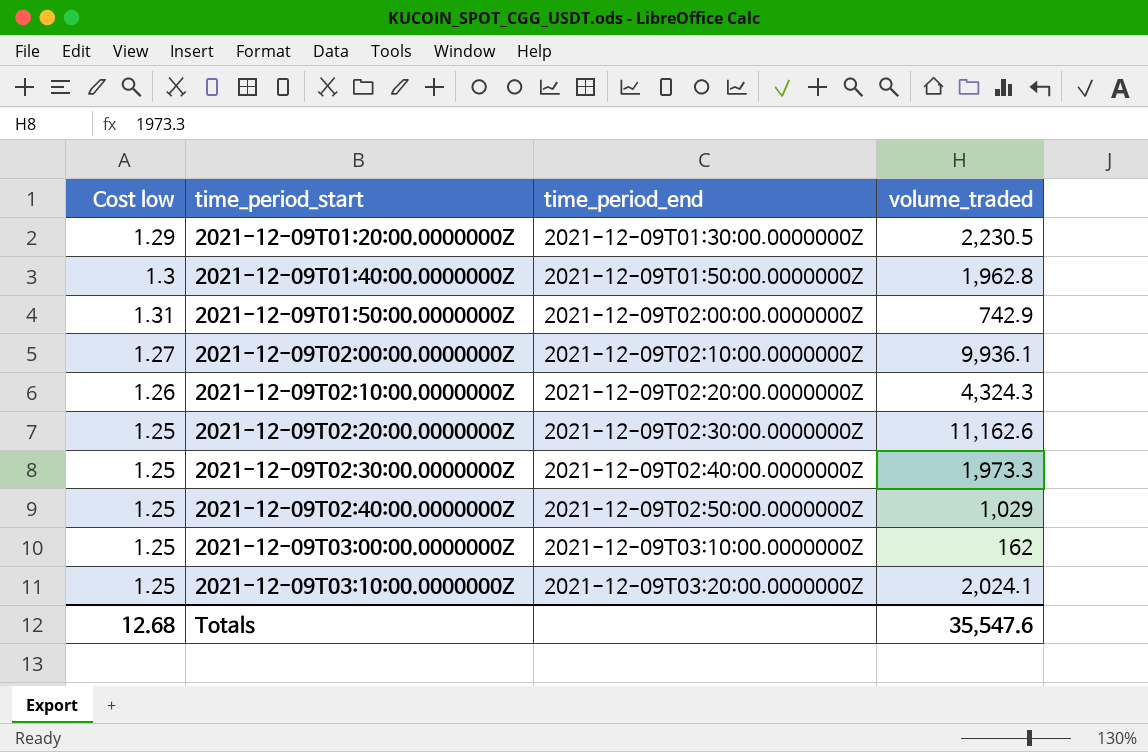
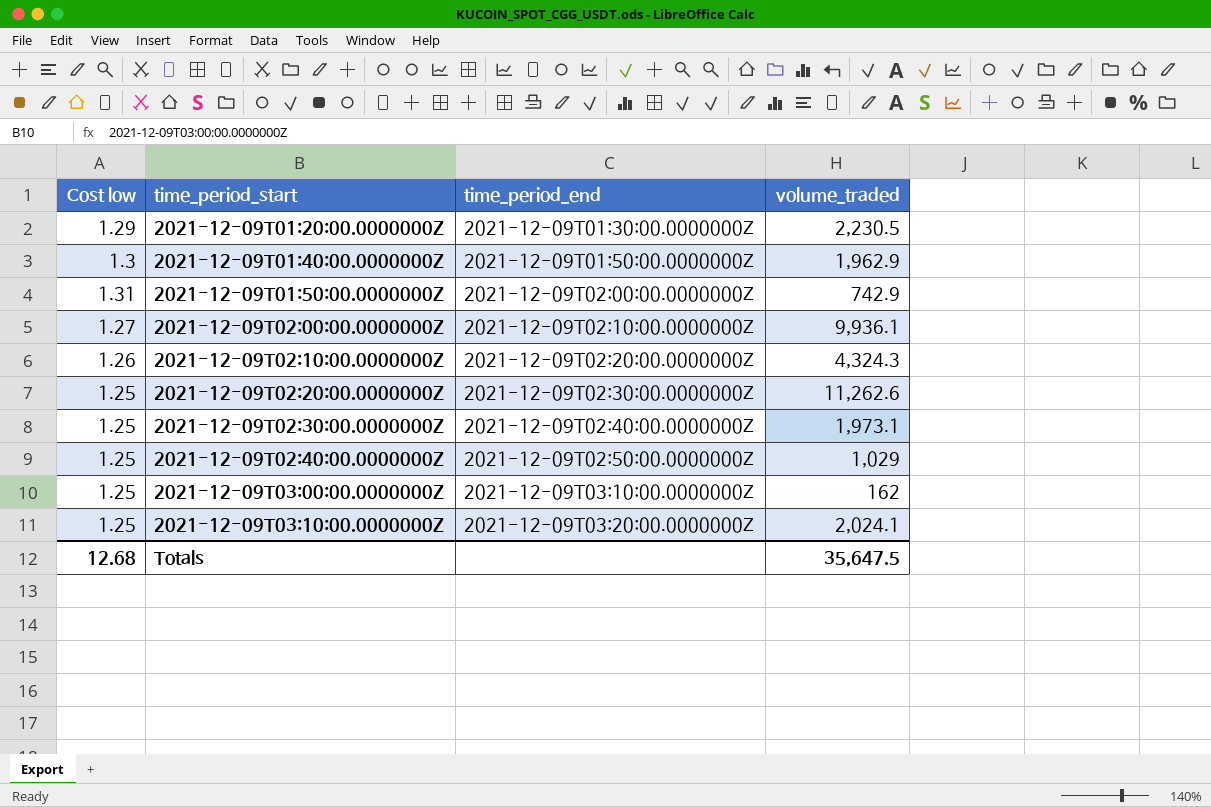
2021-12-09T01:40:00.0000000Z | volume_traded: 1,962.8 -> 1,962.9
2021-12-09T02:20:00.0000000Z | volume_traded: 11,162.6 -> 11,262.6
2021-12-09T02:30:00.0000000Z | volume_traded: 1,973.3 -> 1,973.1
Totals | volume_traded: 35,547.6 -> 35,647.5

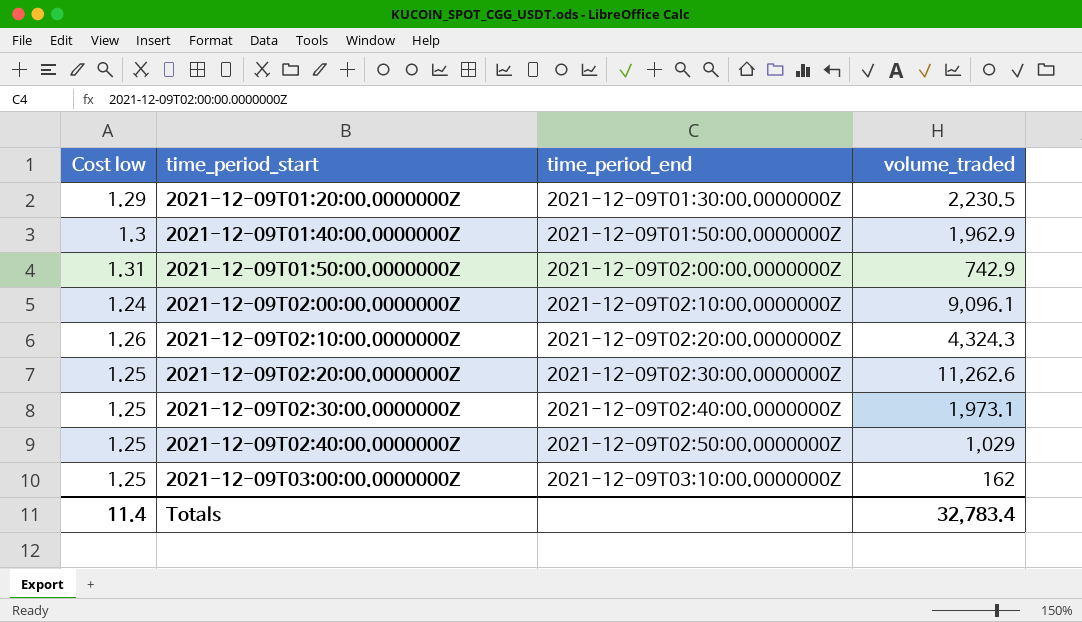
row 2021-12-09T03:10:00.0000000Z: 1.25 | 2021-12-09T03:20:00.0000000Z | 2,024.1 -> none
2021-12-09T02:00:00.0000000Z | Cost low: 1.27 -> 1.24
2021-12-09T02:00:00.0000000Z | volume_traded: 9,936.1 -> 9,096.1
Totals | Cost low: 12.68 -> 11.4
Totals | volume_traded: 35,647.5 -> 32,783.4

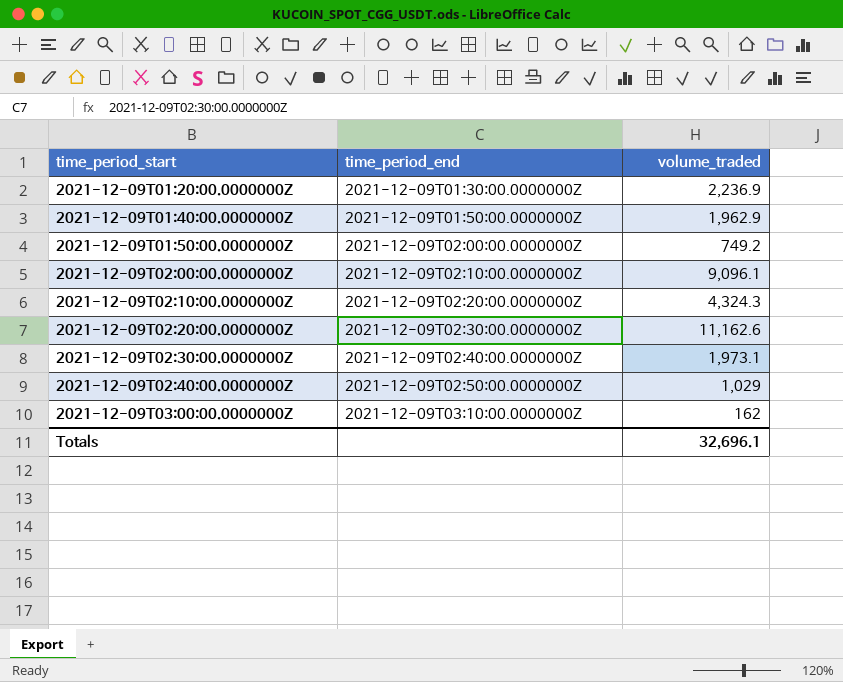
column Cost low | position: 1 -> none
2021-12-09T01:20:00.0000000Z | volume_traded: 2,230.5 -> 2,236.9
2021-12-09T01:50:00.0000000Z | volume_traded: 742.9 -> 749.2
2021-12-09T02:20:00.0000000Z | volume_traded: 11,262.6 -> 11,162.6
Totals | volume_traded: 32,783.4 -> 32,696.1

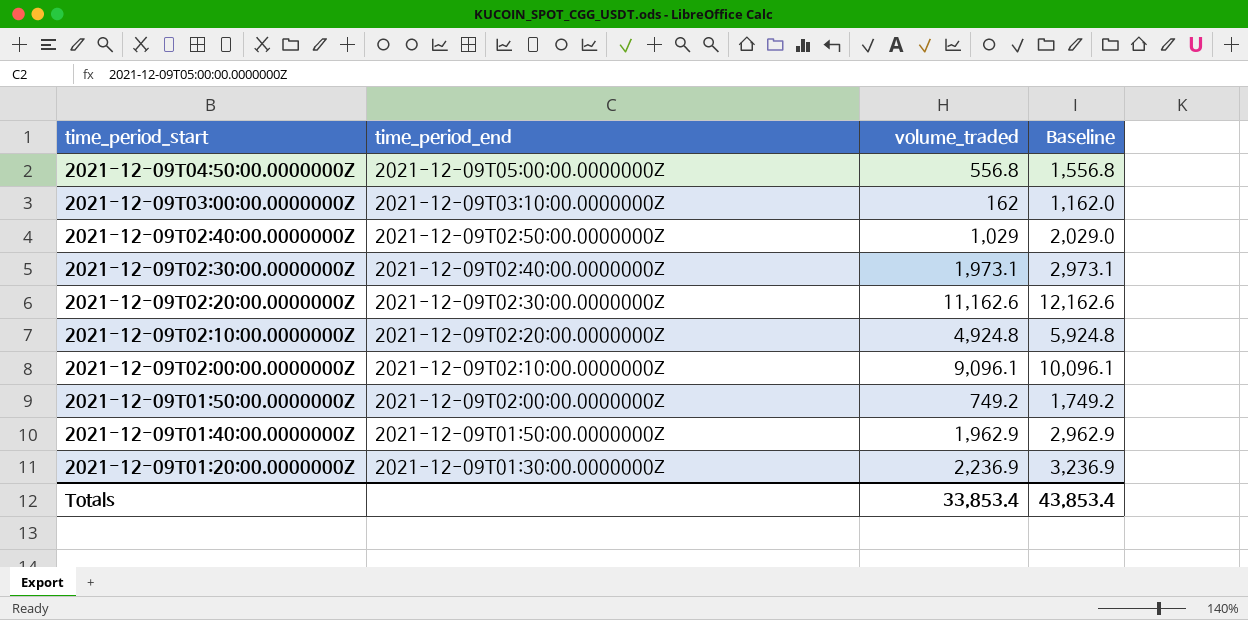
row order: time_period_start ascending -> time_period_start descending
column Baseline | formula: none -> [volume_traded] + 1000
row 2021-12-09T04:50:00.0000000Z: none -> 2021-12-09T05:00:00.0000000Z | 556.8 | 1,556.8
2021-12-09T02:10:00.0000000Z | volume_traded: 4,324.3 -> 4,924.8
Totals | volume_traded: 32,696.1 -> 33,853.4

